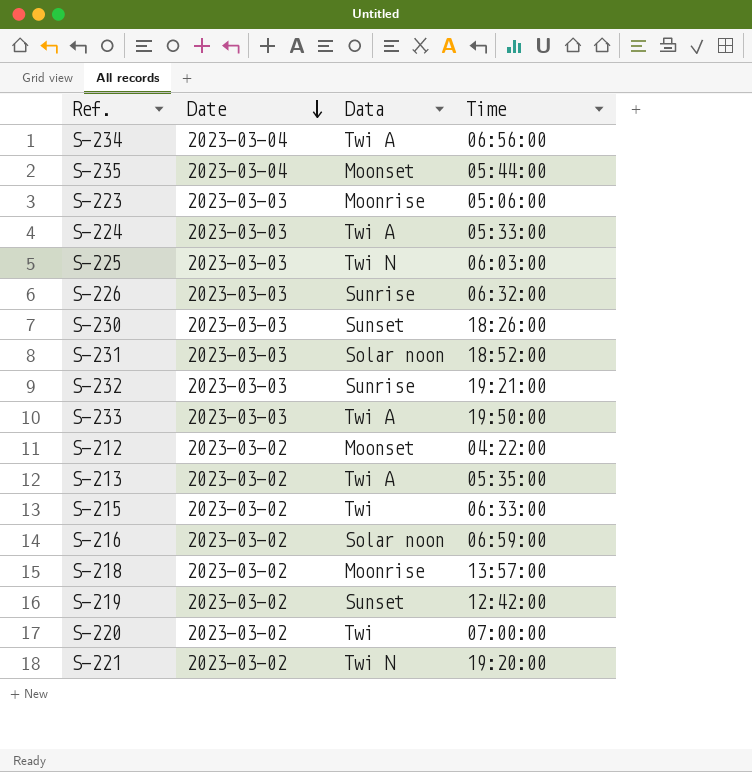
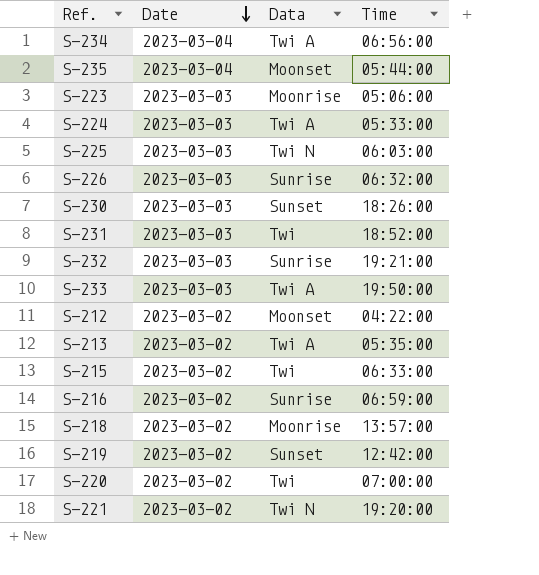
S-231 | Data: Solar noon -> Twi
S-216 | Data: Solar noon -> Sunrise

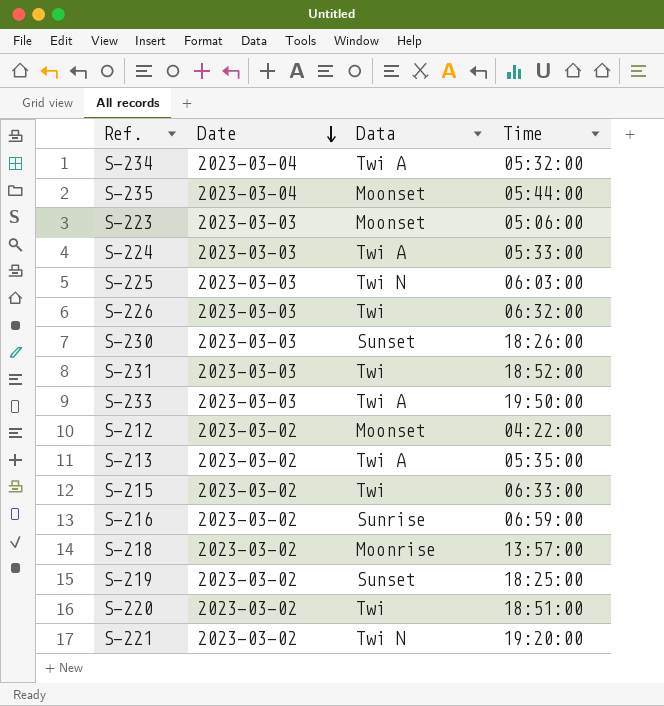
row S-232: 2023-03-03 | Sunrise | 19:21:00 -> none
S-234 | Time: 06:56:00 -> 05:32:00
S-223 | Data: Moonrise -> Moonset
S-226 | Data: Sunrise -> Twi
S-219 | Time: 12:42:00 -> 18:25:00
S-220 | Time: 07:00:00 -> 18:51:00

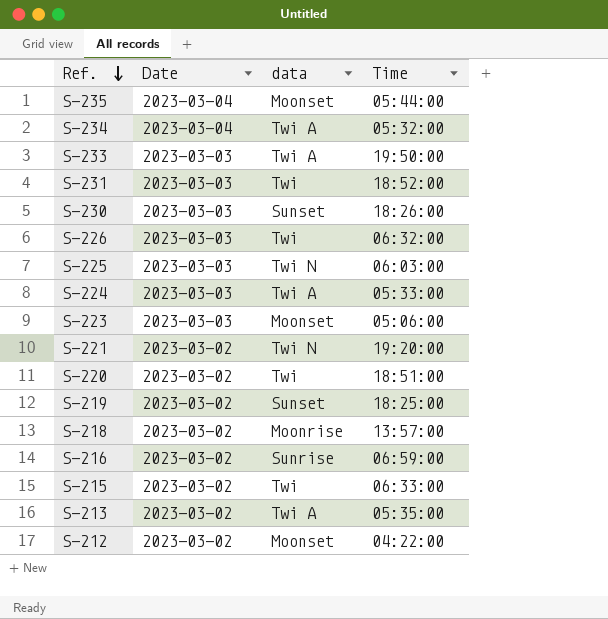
row order: Date descending -> Ref. descending
column name: Data -> data

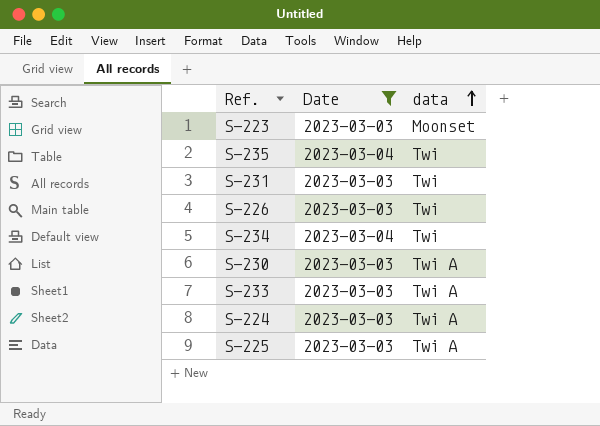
filter: none -> Date != 2023-03-02
row order: Ref. descending -> data ascending
column Time | position: 4 -> none
S-235 | data: Moonset -> Twi
S-234 | data: Twi A -> Twi
S-230 | data: Sunset -> Twi A
S-225 | data: Twi N -> Twi A

